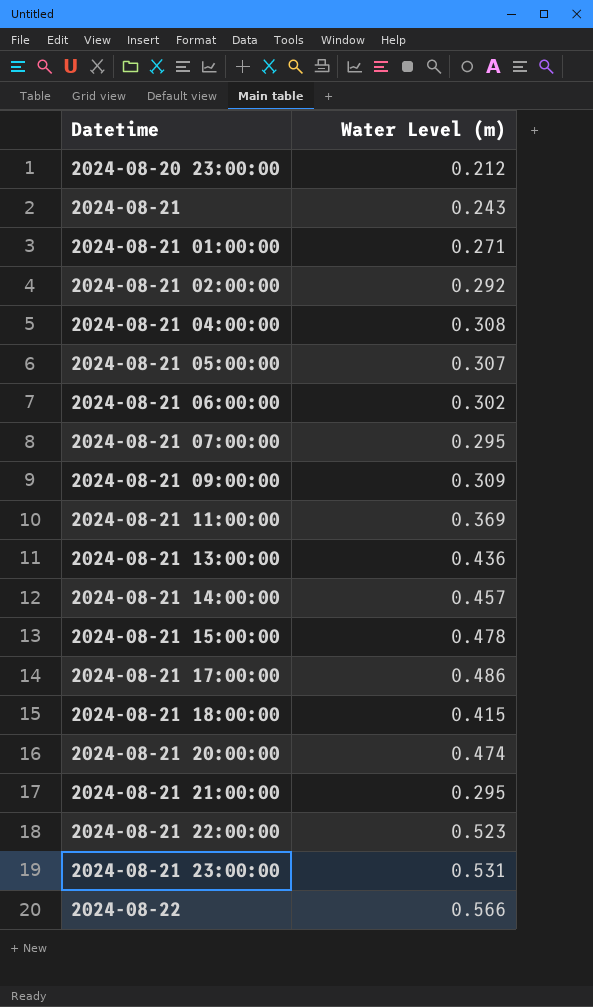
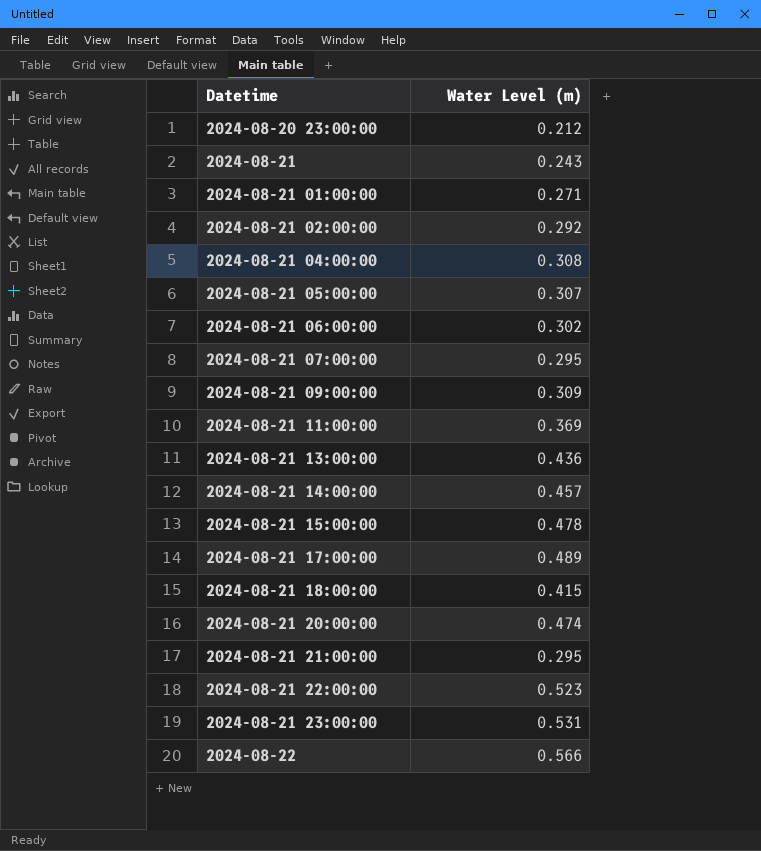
2024-08-21 17:00:00 | Water Level (m): 0.486 -> 0.489

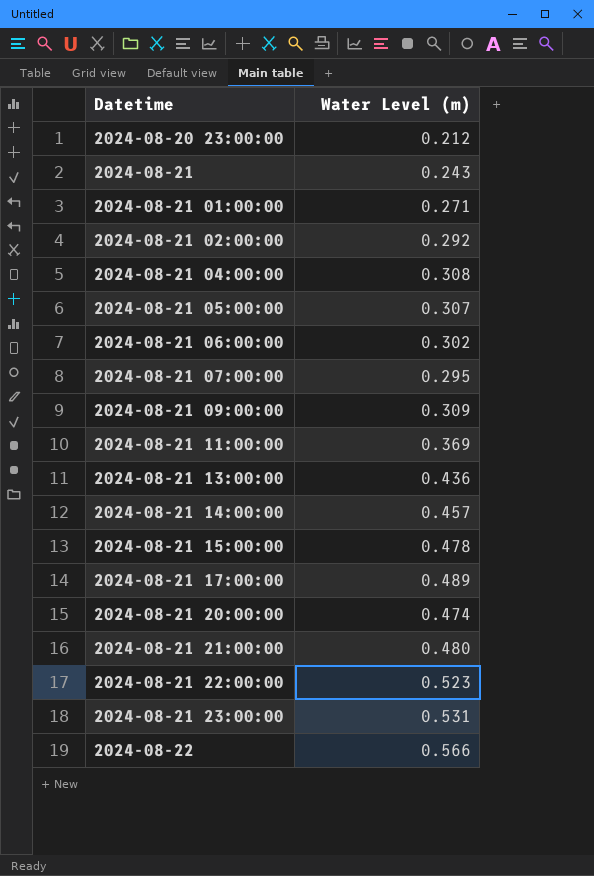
row 2024-08-21 18:00:00: 0.415 -> none
2024-08-21 21:00:00 | Water Level (m): 0.295 -> 0.480

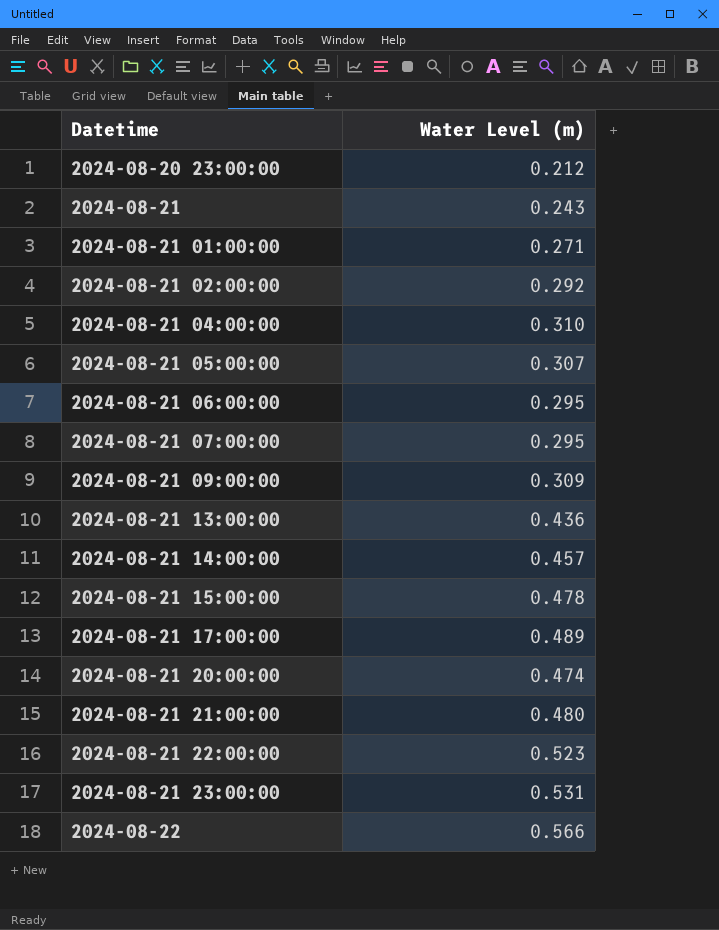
row 2024-08-21 11:00:00: 0.369 -> none
2024-08-21 04:00:00 | Water Level (m): 0.308 -> 0.310
2024-08-21 06:00:00 | Water Level (m): 0.302 -> 0.295

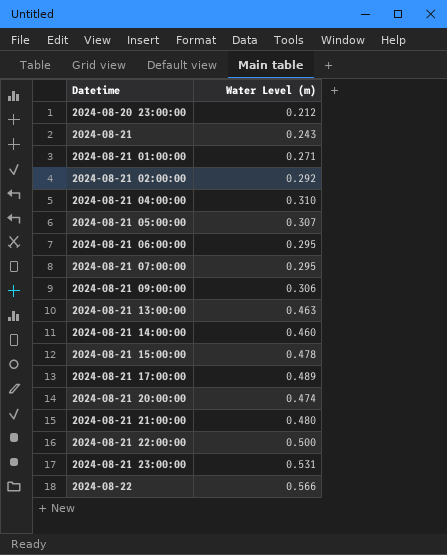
2024-08-21 09:00:00 | Water Level (m): 0.309 -> 0.306
2024-08-21 13:00:00 | Water Level (m): 0.436 -> 0.463
2024-08-21 14:00:00 | Water Level (m): 0.457 -> 0.460
2024-08-21 22:00:00 | Water Level (m): 0.523 -> 0.500

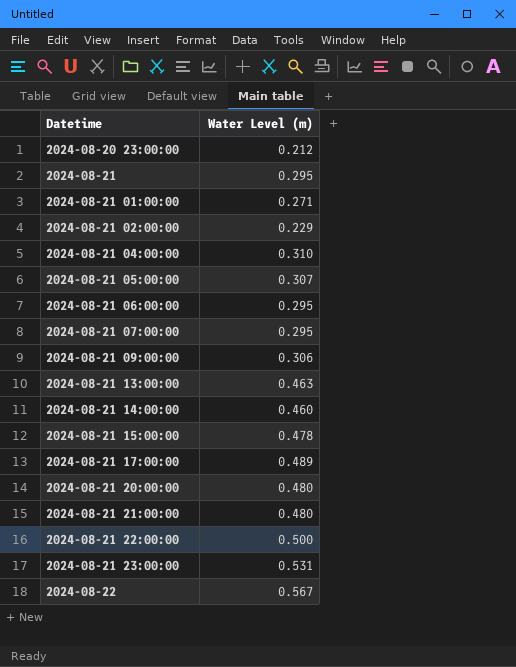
2024-08-21 | Water Level (m): 0.243 -> 0.295
2024-08-21 02:00:00 | Water Level (m): 0.292 -> 0.229
2024-08-21 20:00:00 | Water Level (m): 0.474 -> 0.480
2024-08-22 | Water Level (m): 0.566 -> 0.567

